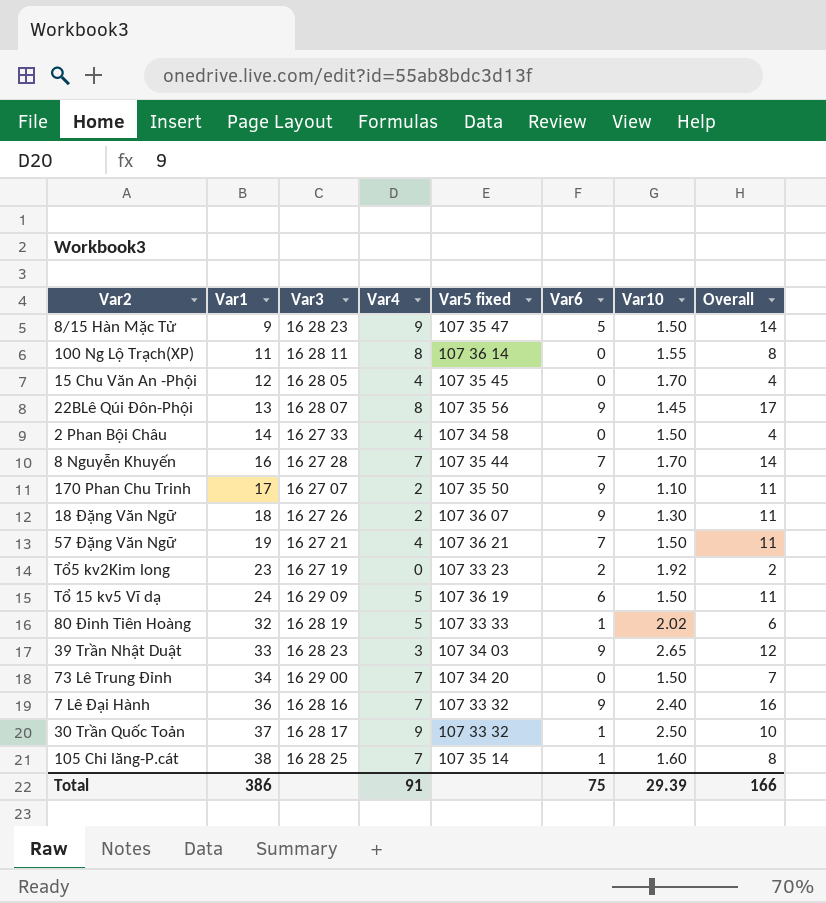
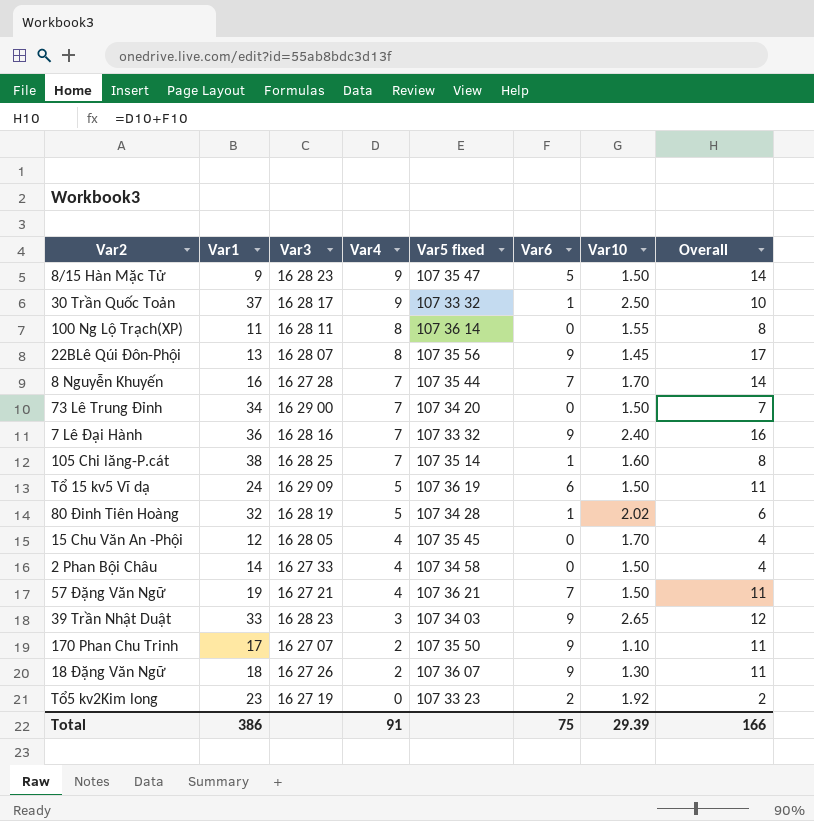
row order: Var1 ascending -> Var4 descending
80 Đinh Tiên Hoàng | Var5 fixed: 107 33 33 -> 107 34 28

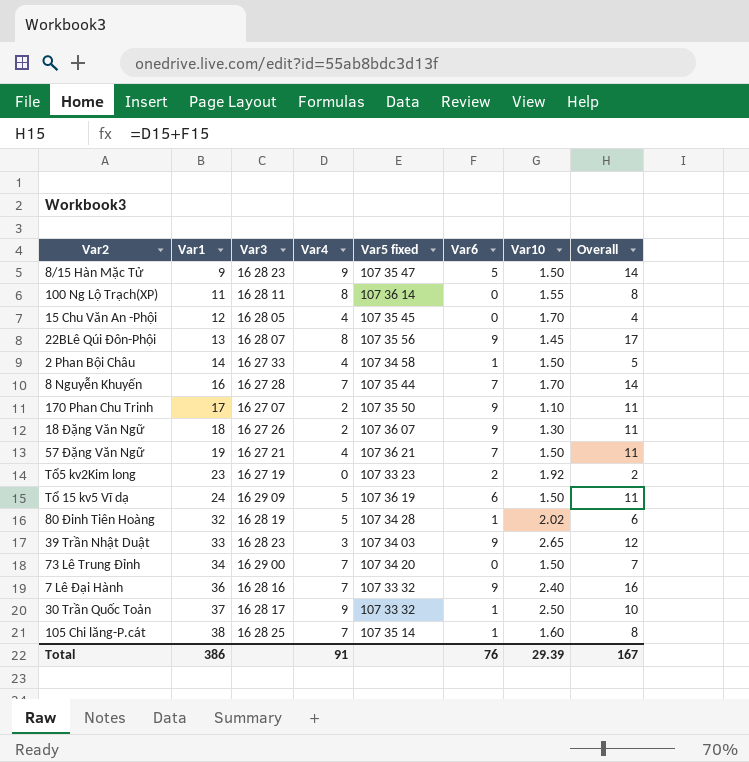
row order: Var4 descending -> Var1 ascending
2 Phan Bội Châu | Var6: 0 -> 1
2 Phan Bội Châu | Overall: 4 -> 5
Total | Var6: 75 -> 76
Total | Overall: 166 -> 167

